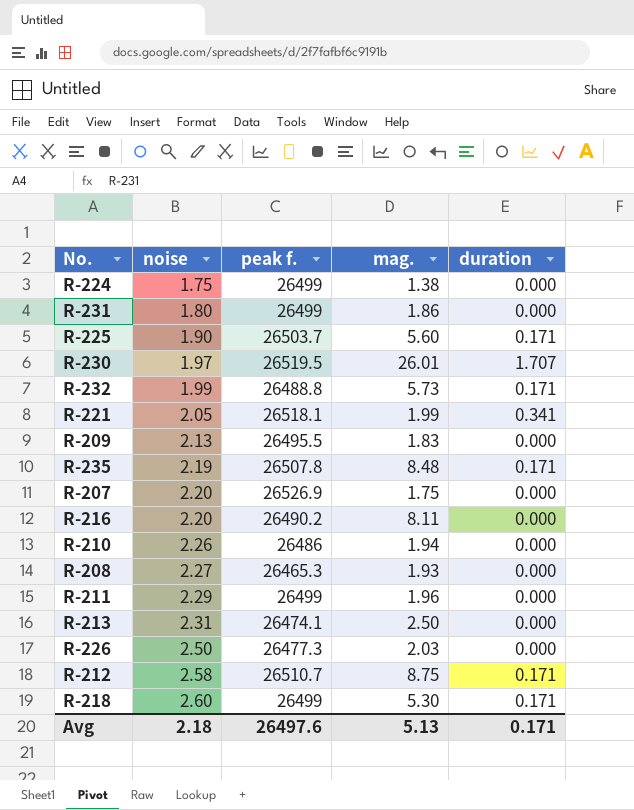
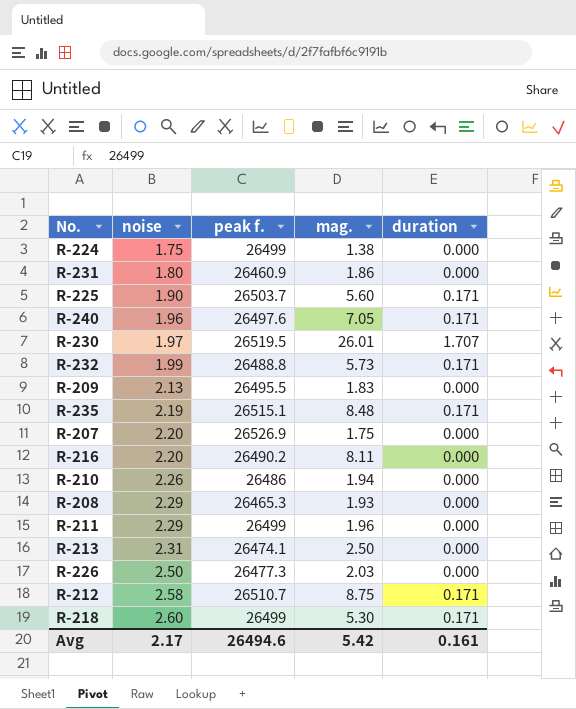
row R-221: 2.05 | 26518.1 | 1.99 | 0.341 -> none
R-231 | peak f.: 26499 -> 26460.9
row R-240: none -> 1.96 | 26497.6 | 7.05 | 0.171
R-235 | peak f.: 26507.8 -> 26515.1
R-208 | noise: 2.27 -> 2.29
Avg | noise: 2.18 -> 2.17
Avg | peak f.: 26497.6 -> 26494.6
Avg | mag.: 5.13 -> 5.42
Avg | duration: 0.171 -> 0.161

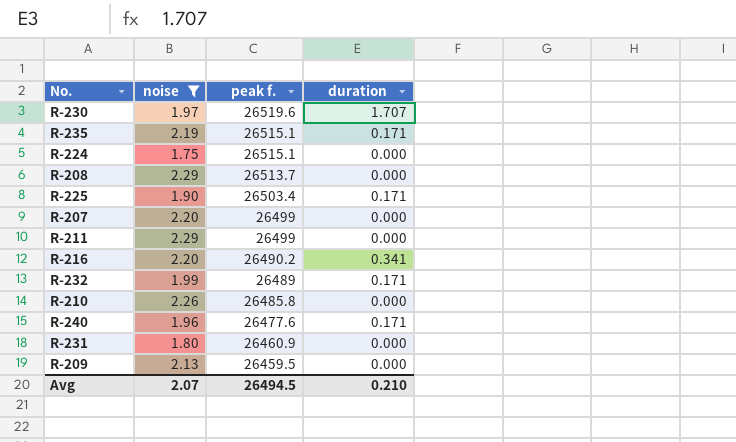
filter: none -> noise <= 2.29
row order: noise ascending -> peak f. descending
column mag. | position: 4 -> none
R-230 | peak f.: 26519.5 -> 26519.6
R-224 | peak f.: 26499 -> 26515.1
R-208 | peak f.: 26465.3 -> 26513.7
R-225 | peak f.: 26503.7 -> 26503.4
R-207 | peak f.: 26526.9 -> 26499
R-216 | duration: 0.000 -> 0.341
R-232 | peak f.: 26488.8 -> 26489
R-210 | peak f.: 26486 -> 26485.8
R-240 | peak f.: 26497.6 -> 26477.6
R-209 | peak f.: 26495.5 -> 26459.5
Avg | noise: 2.17 -> 2.07
Avg | peak f.: 26494.6 -> 26494.5
Avg | duration: 0.161 -> 0.210

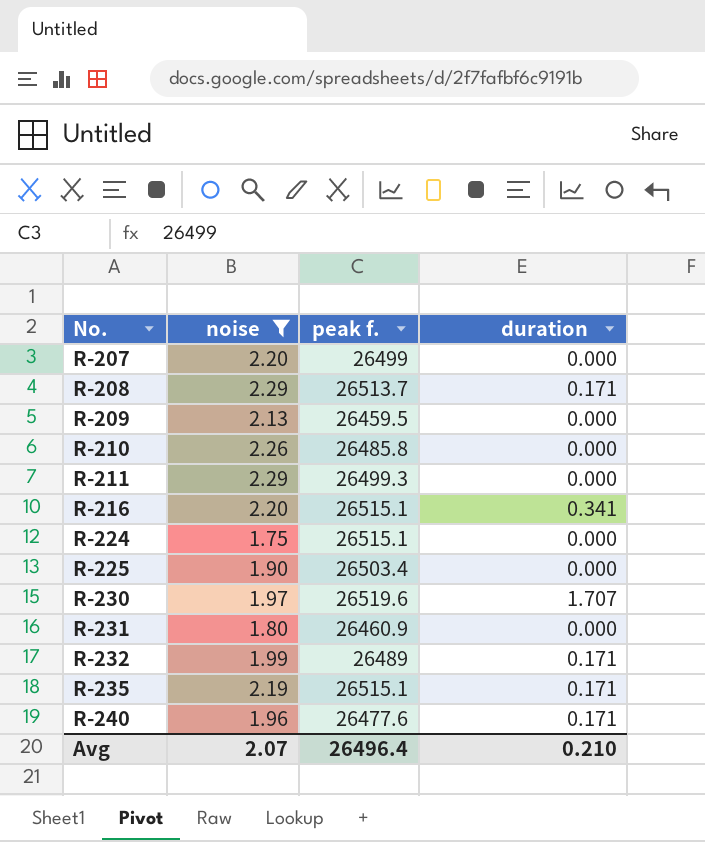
row order: peak f. descending -> No. ascending
R-208 | duration: 0.000 -> 0.171
R-211 | peak f.: 26499 -> 26499.3
R-216 | peak f.: 26490.2 -> 26515.1
R-225 | duration: 0.171 -> 0.000
Avg | peak f.: 26494.5 -> 26496.4

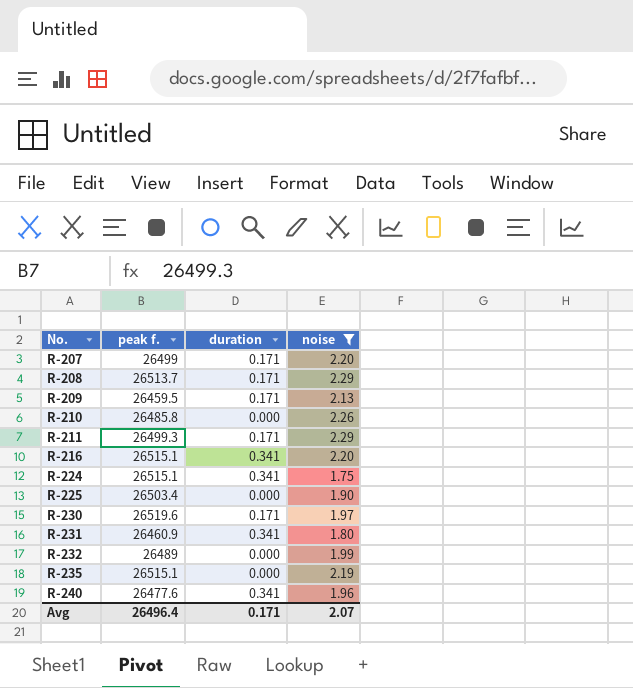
column noise | position: 2 -> 4
R-207 | duration: 0.000 -> 0.171
R-209 | duration: 0.000 -> 0.171
R-211 | duration: 0.000 -> 0.171
R-224 | duration: 0.000 -> 0.341
R-230 | duration: 1.707 -> 0.171
R-231 | duration: 0.000 -> 0.341
R-232 | duration: 0.171 -> 0.000
R-235 | duration: 0.171 -> 0.000
R-240 | duration: 0.171 -> 0.341
Avg | duration: 0.210 -> 0.171

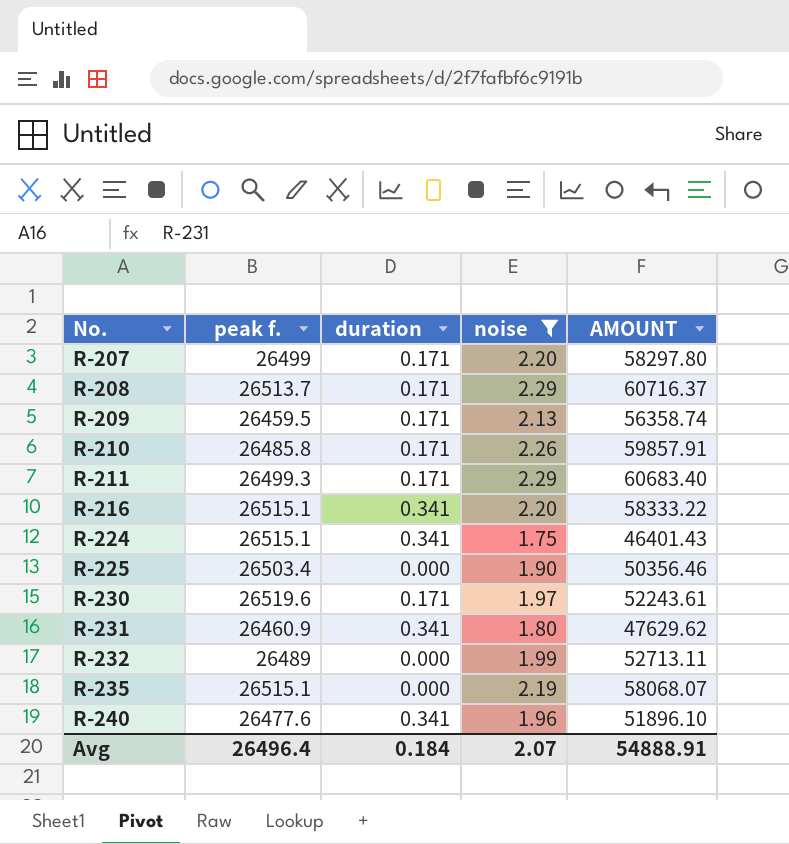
column AMOUNT | formula: none -> [peak f.] * [noise]
R-210 | duration: 0.000 -> 0.171
Avg | duration: 0.171 -> 0.184

